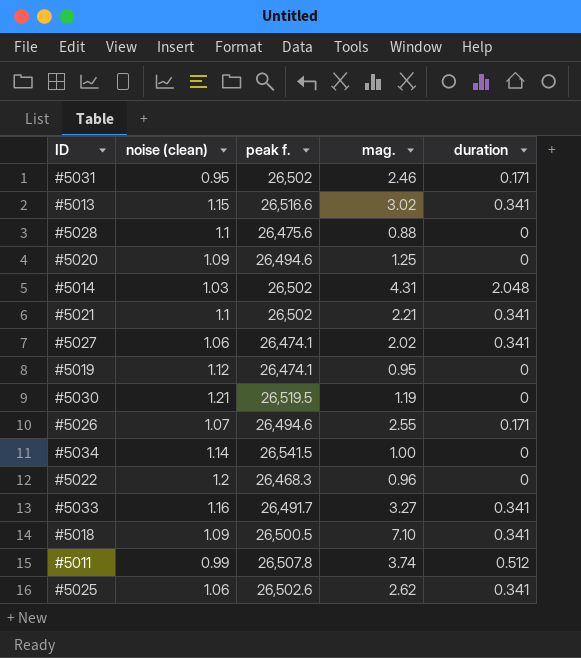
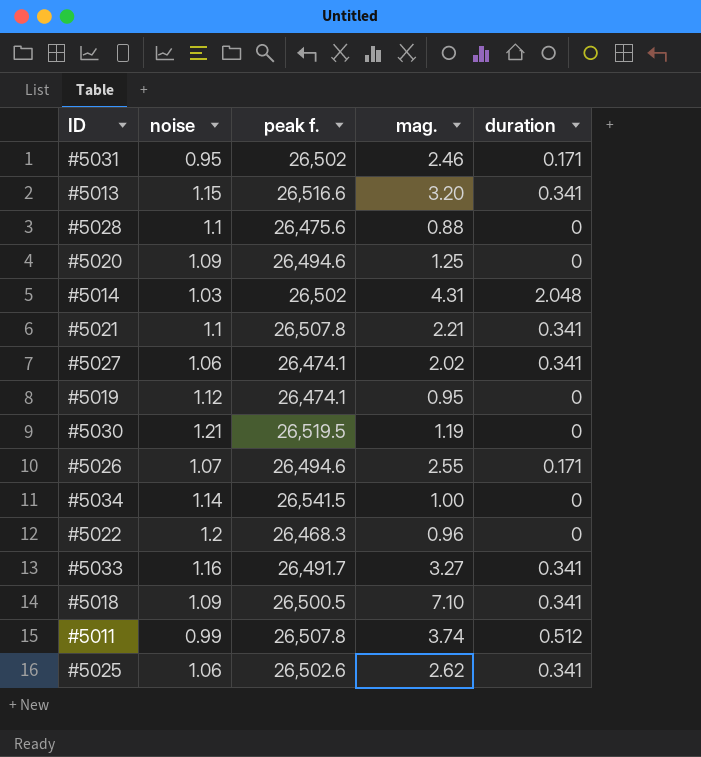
column name: noise (clean) -> noise
#5013 | mag.: 3.02 -> 3.20
#5021 | peak f.: 26,502 -> 26,507.8

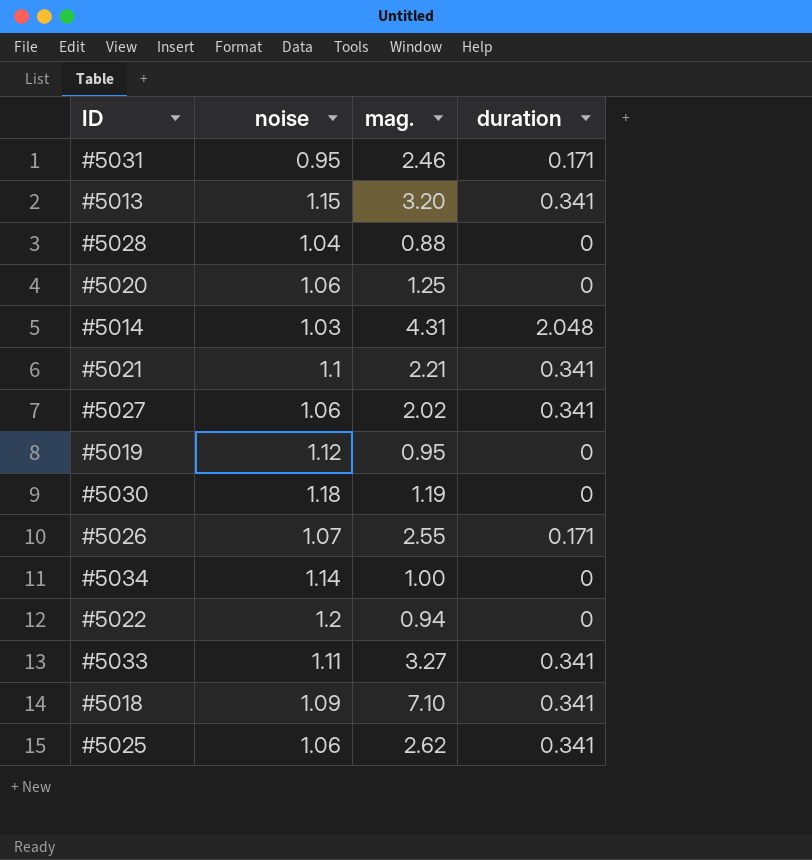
column peak f. | position: 3 -> none
row #5011: 0.99 | 26,507.8 | 3.74 | 0.512 -> none
#5028 | noise: 1.1 -> 1.04
#5020 | noise: 1.09 -> 1.06
#5030 | noise: 1.21 -> 1.18
#5022 | mag.: 0.96 -> 0.94
#5033 | noise: 1.16 -> 1.11

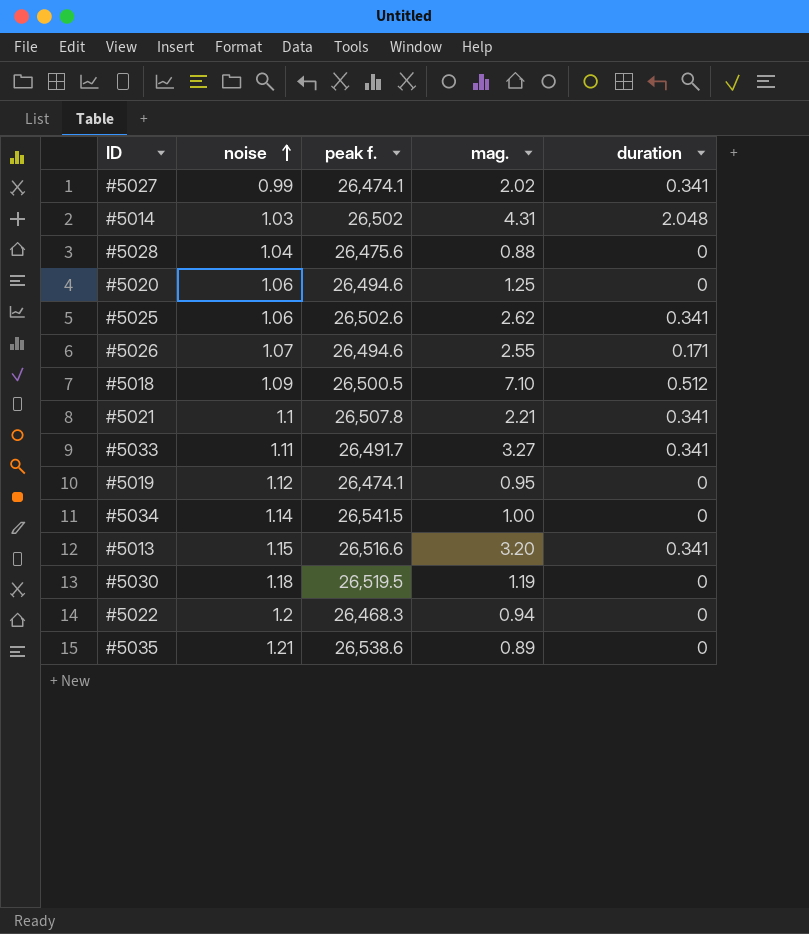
row order: none -> noise ascending
column peak f. | position: none -> 3
row #5031: 0.95 | 2.46 | 0.171 -> none
#5027 | noise: 1.06 -> 0.99
#5018 | duration: 0.341 -> 0.512
row #5035: none -> 1.21 | 26,538.6 | 0.89 | 0

